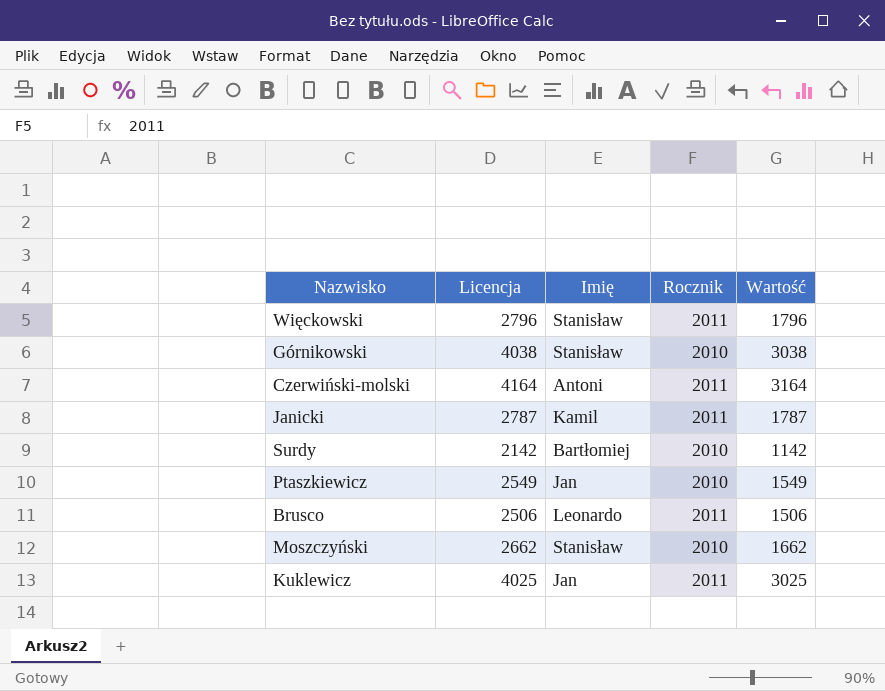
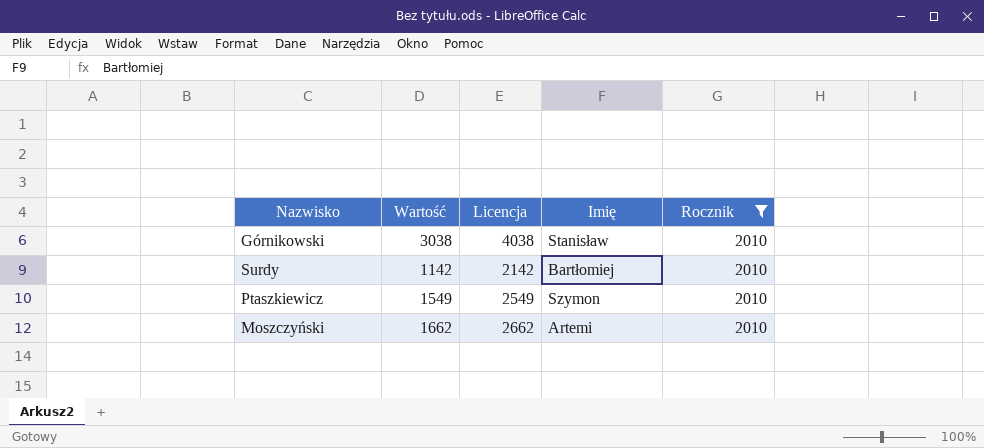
filter: none -> Rocznik = 2010
column Wartość | position: 5 -> 2
Ptaszkiewicz | Imię: Jan -> Szymon
Moszczyński | Imię: Stanisław -> Artemi

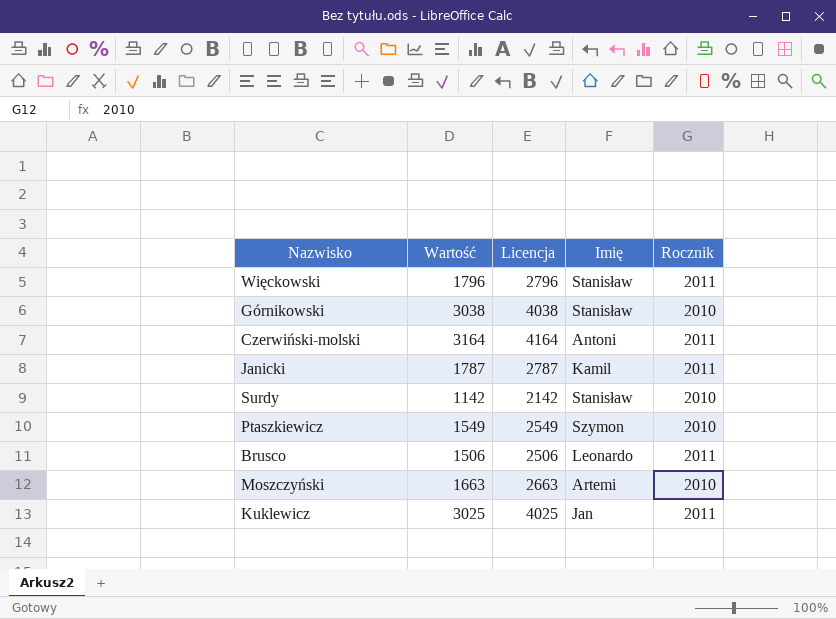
filter: Rocznik = 2010 -> none
Surdy | Imię: Bartłomiej -> Stanisław
Moszczyński | Wartość: 1662 -> 1663
Moszczyński | Licencja: 2662 -> 2663

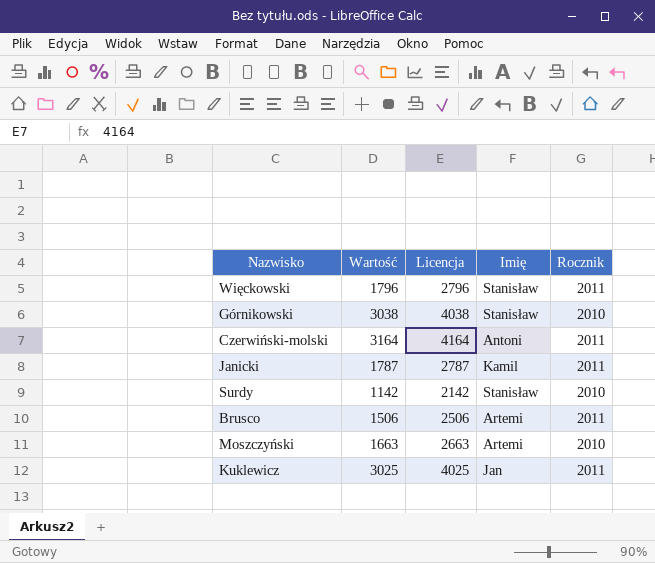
row Ptaszkiewicz: 1549 | 2549 | Szymon | 2010 -> none
Brusco | Imię: Leonardo -> Artemi

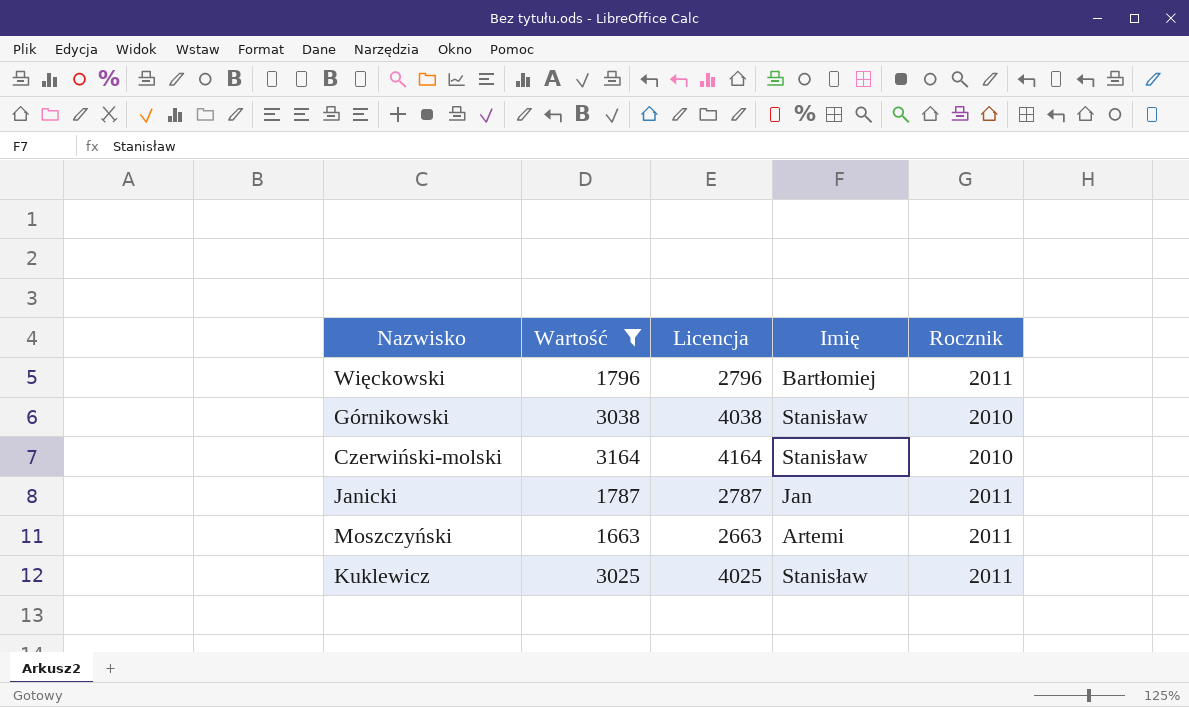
filter: none -> Wartość >= 1663
Więckowski | Imię: Stanisław -> Bartłomiej
Czerwiński-molski | Imię: Antoni -> Stanisław
Czerwiński-molski | Rocznik: 2011 -> 2010
Janicki | Imię: Kamil -> Jan
Moszczyński | Rocznik: 2010 -> 2011
Kuklewicz | Imię: Jan -> Stanisław

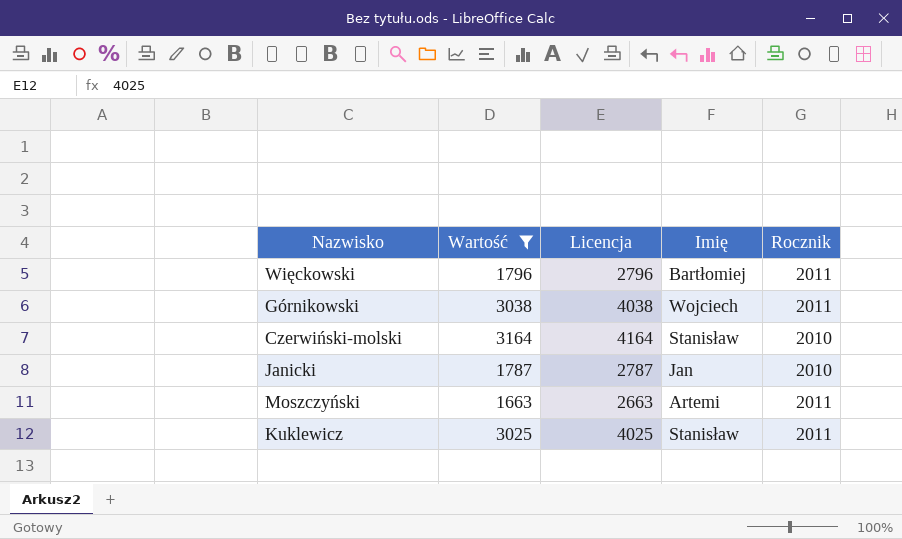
Górnikowski | Imię: Stanisław -> Wojciech
Górnikowski | Rocznik: 2010 -> 2011
Janicki | Rocznik: 2011 -> 2010

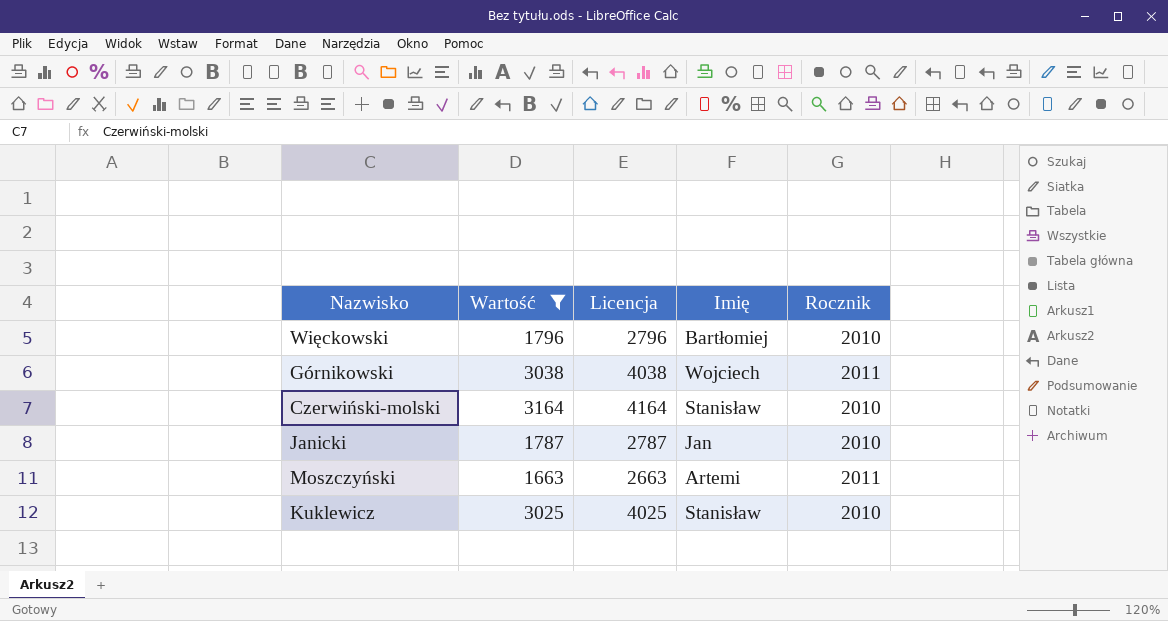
Więckowski | Rocznik: 2011 -> 2010
Kuklewicz | Rocznik: 2011 -> 2010

